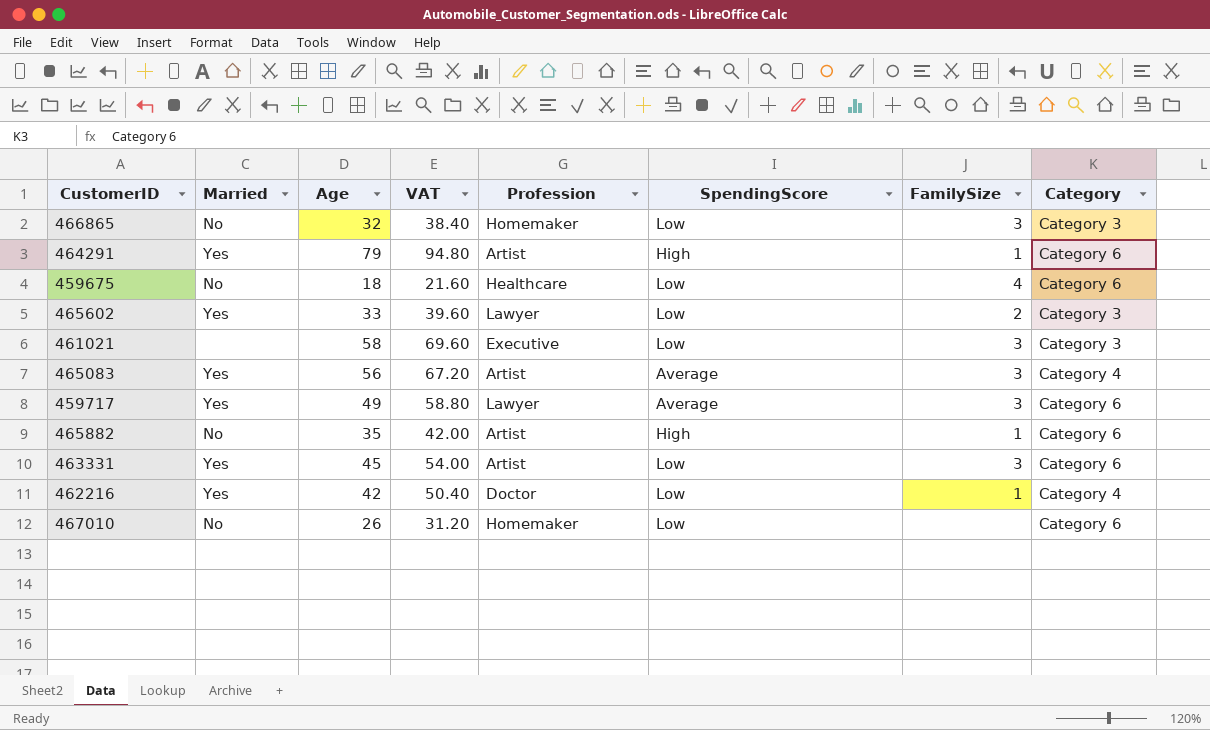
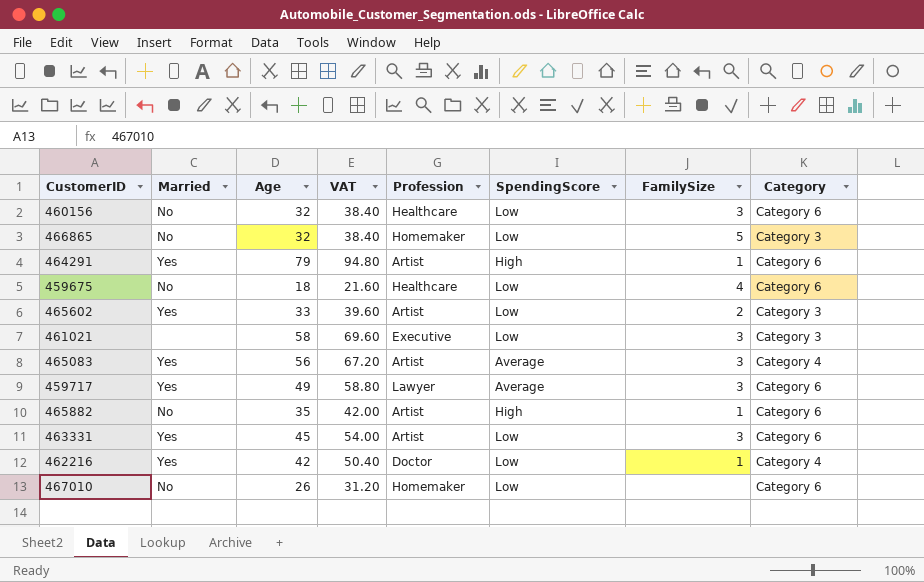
row 460156: none -> No | 32 | 38.40 | Healthcare | Low | 3 | Category 6
466865 | FamilySize: 3 -> 5
465602 | Profession: Lawyer -> Artist

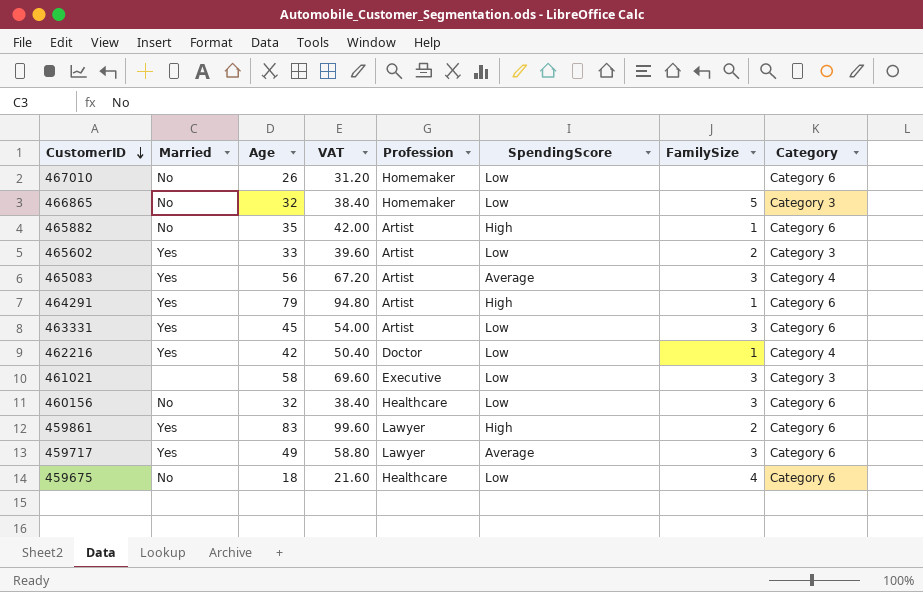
row order: none -> CustomerID descending
row 459861: none -> Yes | 83 | 99.60 | Lawyer | High | 2 | Category 6

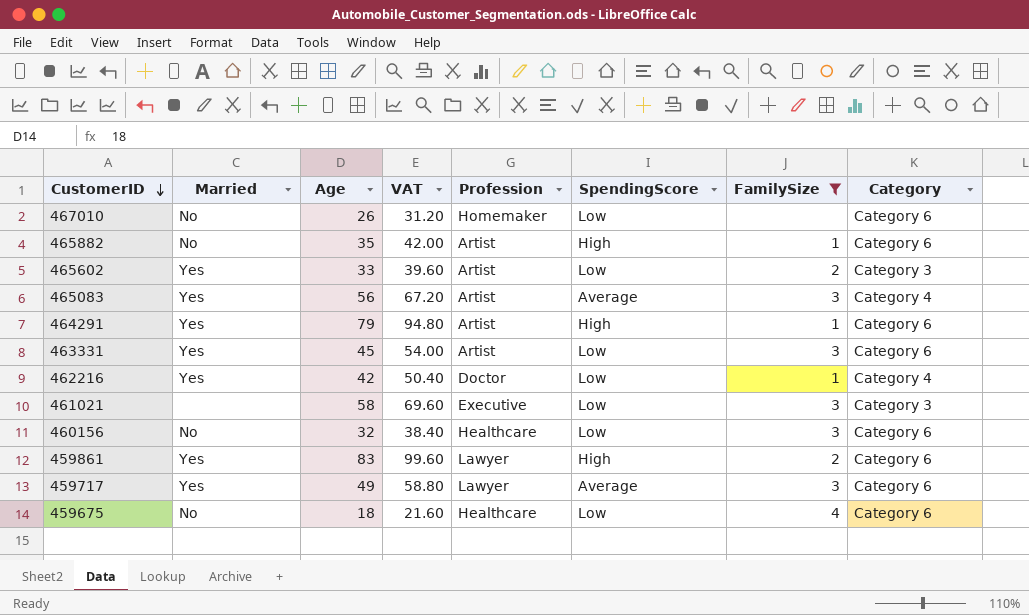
filter: none -> FamilySize != 5

